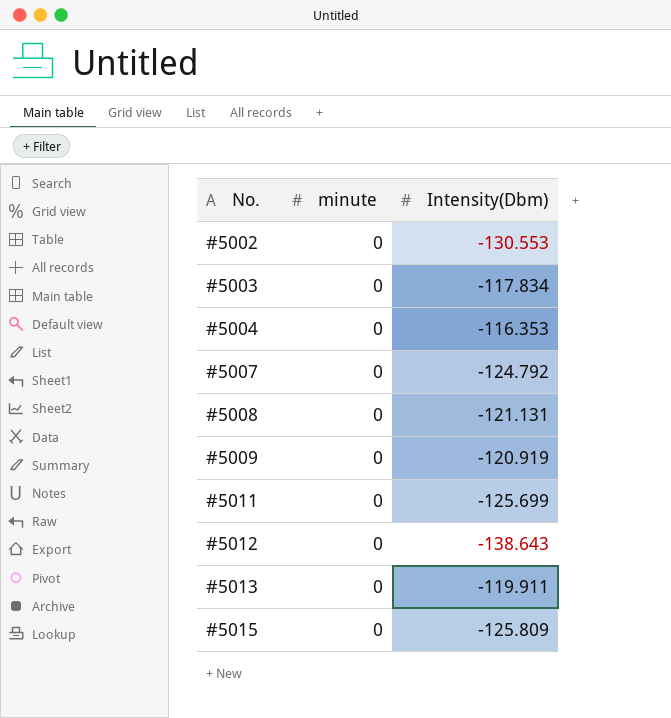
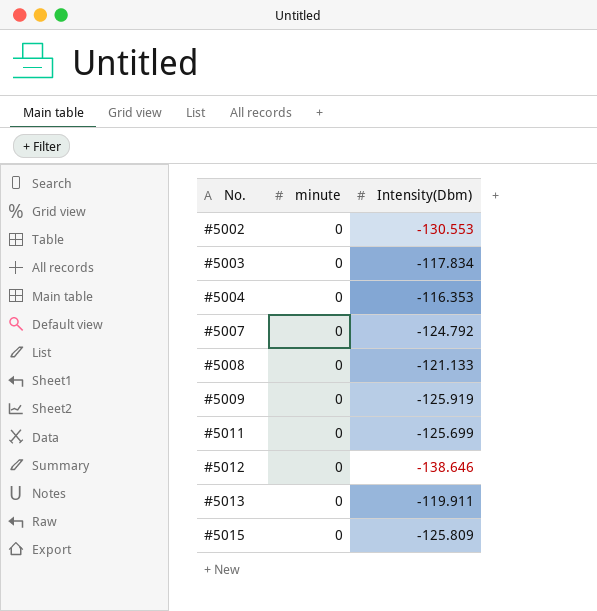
#5008 | Intensity(Dbm): -121.131 -> -121.133
#5009 | Intensity(Dbm): -120.919 -> -125.919
#5012 | Intensity(Dbm): -138.643 -> -138.646

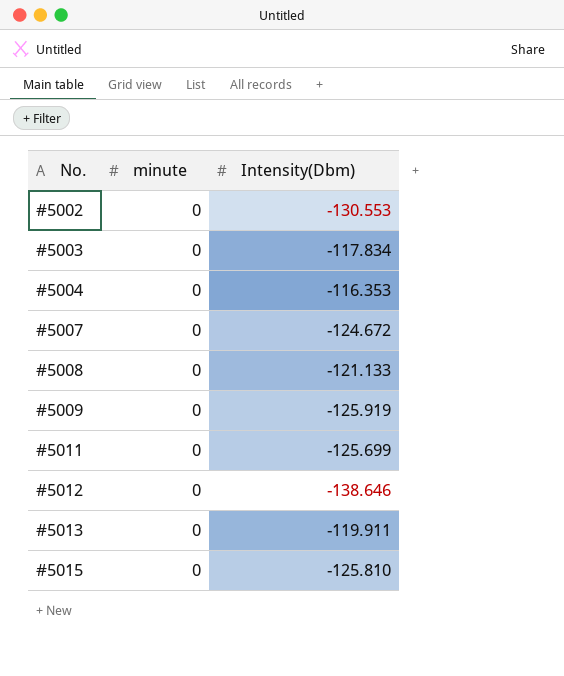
#5007 | Intensity(Dbm): -124.792 -> -124.672
#5015 | Intensity(Dbm): -125.809 -> -125.810

